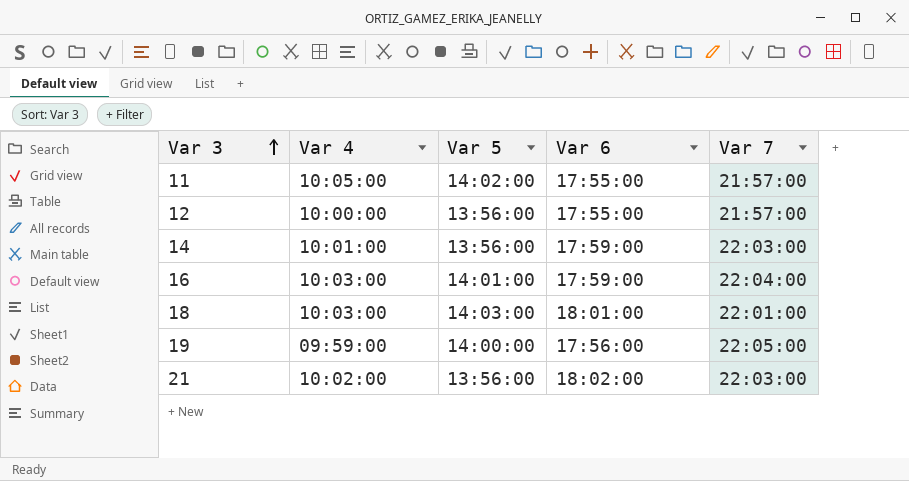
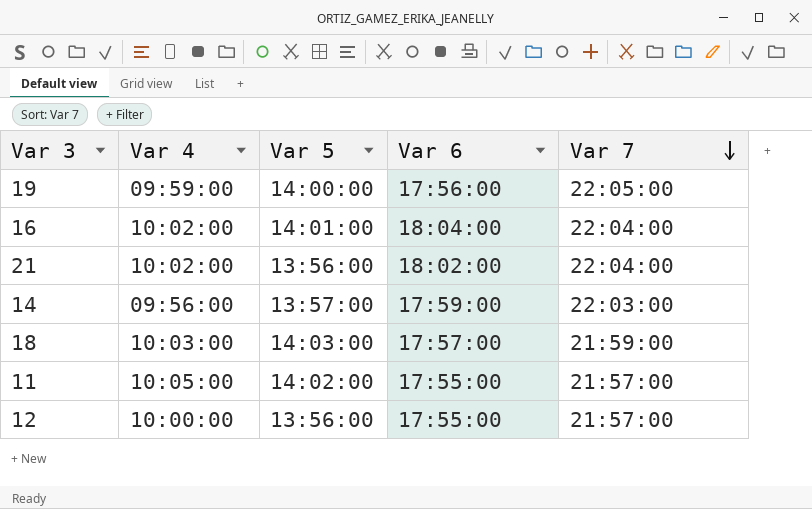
row order: Var 3 ascending -> Var 7 descending
16 | Var 4: 10:03:00 -> 10:02:00
16 | Var 6: 17:59:00 -> 18:04:00
21 | Var 7: 22:03:00 -> 22:04:00
14 | Var 4: 10:01:00 -> 09:56:00
14 | Var 5: 13:56:00 -> 13:57:00
18 | Var 6: 18:01:00 -> 17:57:00
18 | Var 7: 22:01:00 -> 21:59:00

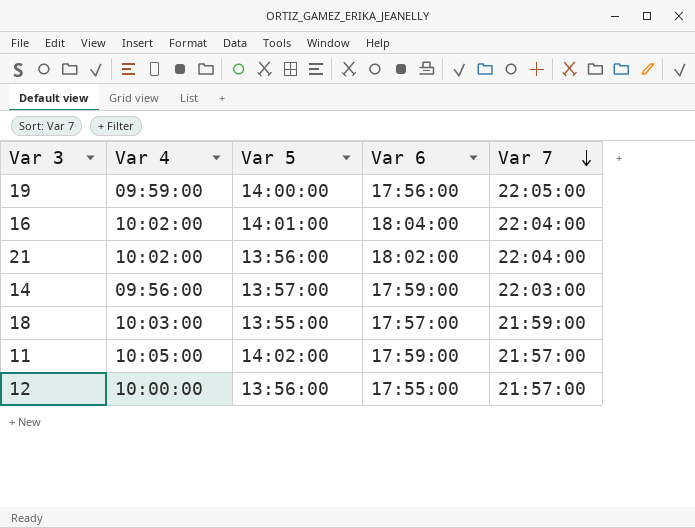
18 | Var 5: 14:03:00 -> 13:55:00
11 | Var 6: 17:55:00 -> 17:59:00

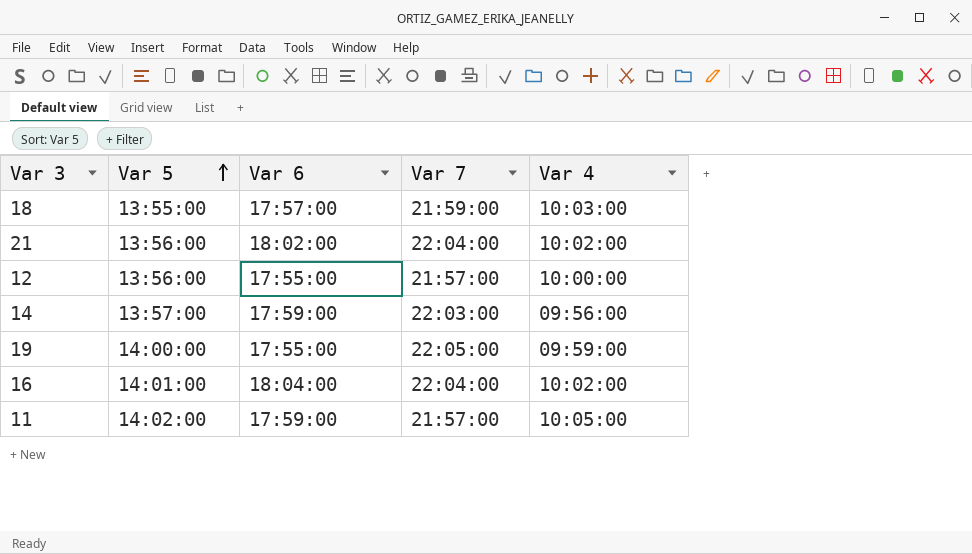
row order: Var 7 descending -> Var 5 ascending
column Var 4 | position: 2 -> 5
19 | Var 6: 17:56:00 -> 17:55:00

